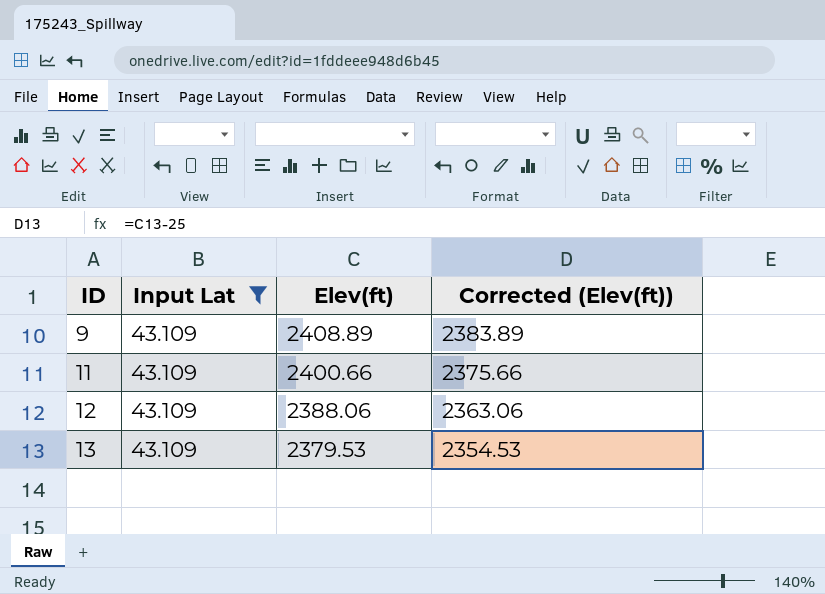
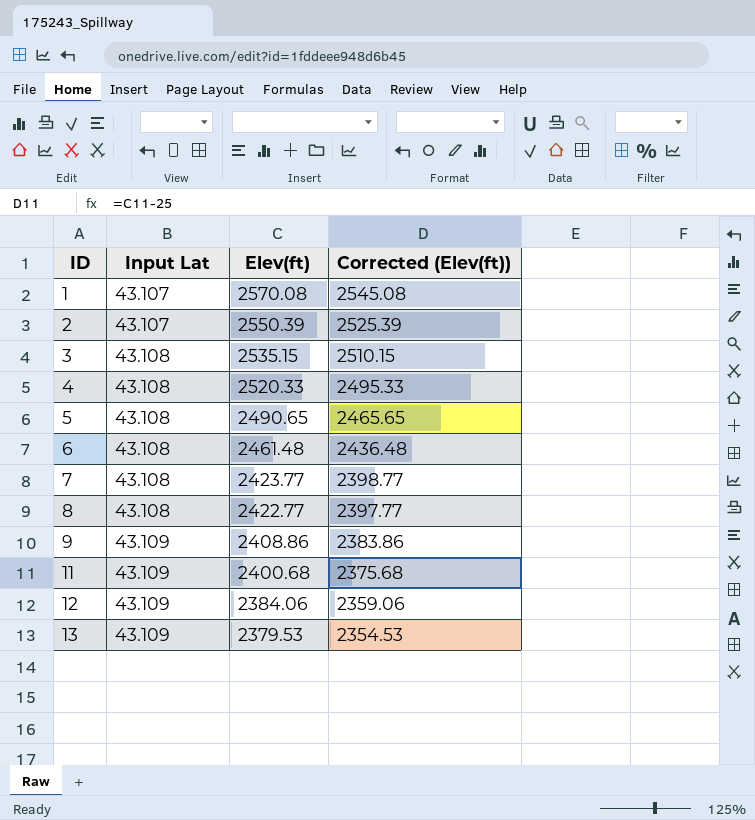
filter: Input Lat = 43.109 -> none
9 | Elev(ft): 2408.89 -> 2408.86
9 | Corrected (Elev(ft)): 2383.89 -> 2383.86
11 | Elev(ft): 2400.66 -> 2400.68
11 | Corrected (Elev(ft)): 2375.66 -> 2375.68
12 | Elev(ft): 2388.06 -> 2384.06
12 | Corrected (Elev(ft)): 2363.06 -> 2359.06

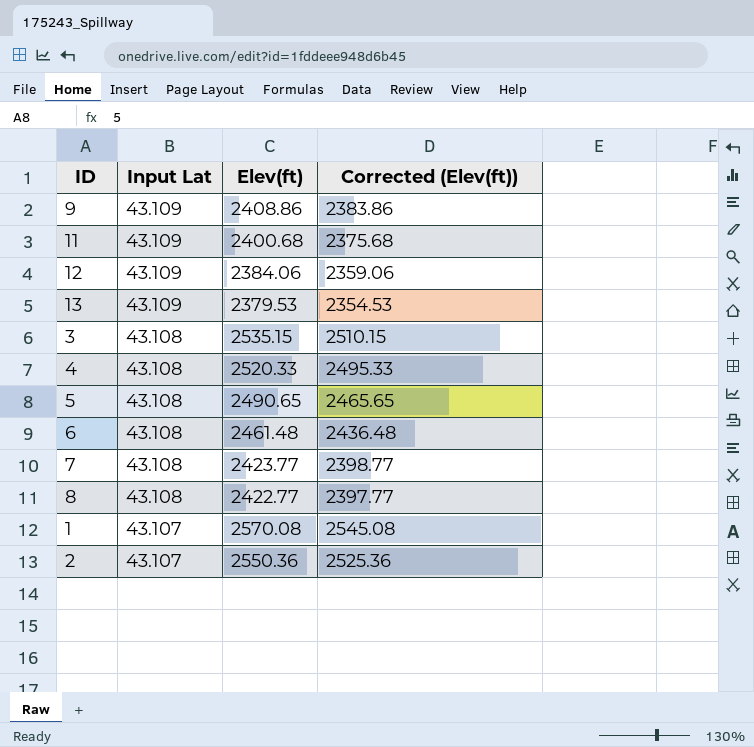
row order: ID ascending -> Input Lat descending
2 | Elev(ft): 2550.39 -> 2550.36
2 | Corrected (Elev(ft)): 2525.39 -> 2525.36

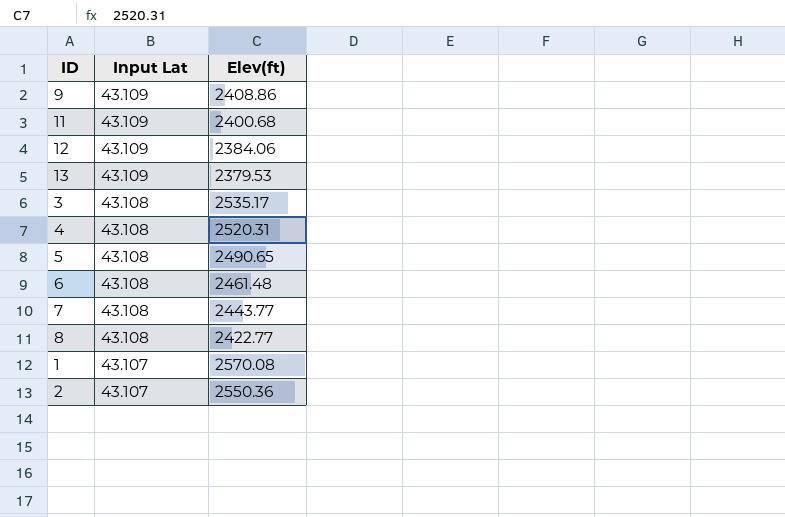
column Corrected (Elev(ft)) | formula: [Elev(ft)] - 25 -> none
3 | Elev(ft): 2535.15 -> 2535.17
4 | Elev(ft): 2520.33 -> 2520.31
7 | Elev(ft): 2423.77 -> 2443.77

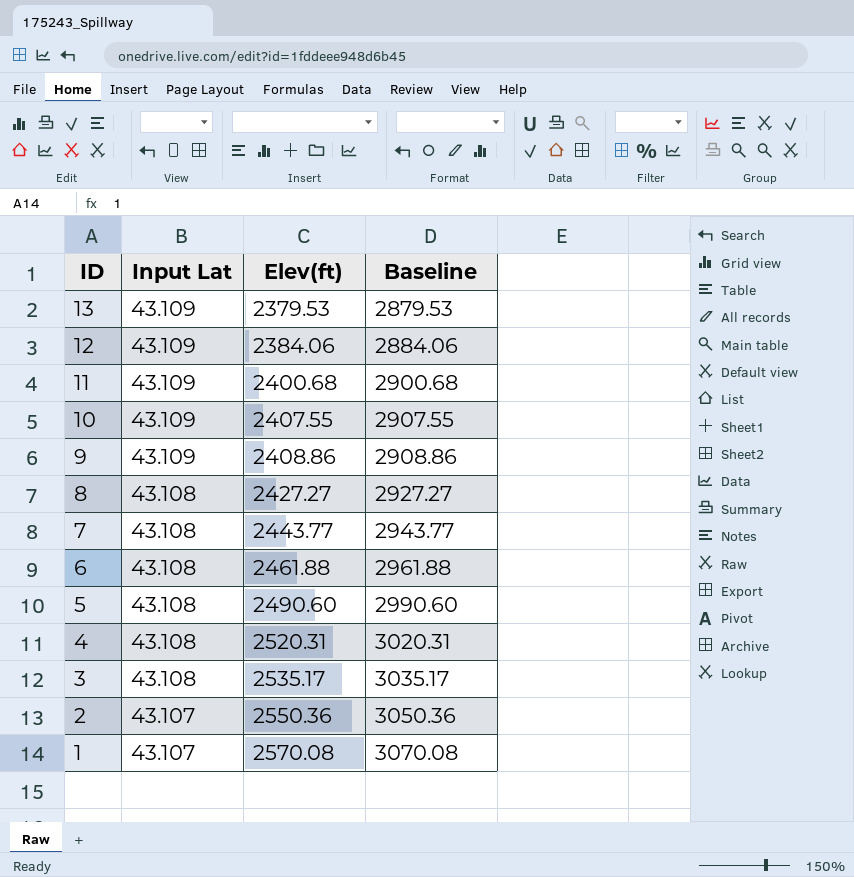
row order: Input Lat descending -> ID descending
column Baseline | formula: none -> [Elev(ft)] + 500
row 10: none -> 43.109 | 2407.55 | 2907.55
8 | Elev(ft): 2422.77 -> 2427.27
6 | Elev(ft): 2461.48 -> 2461.88
5 | Elev(ft): 2490.65 -> 2490.60

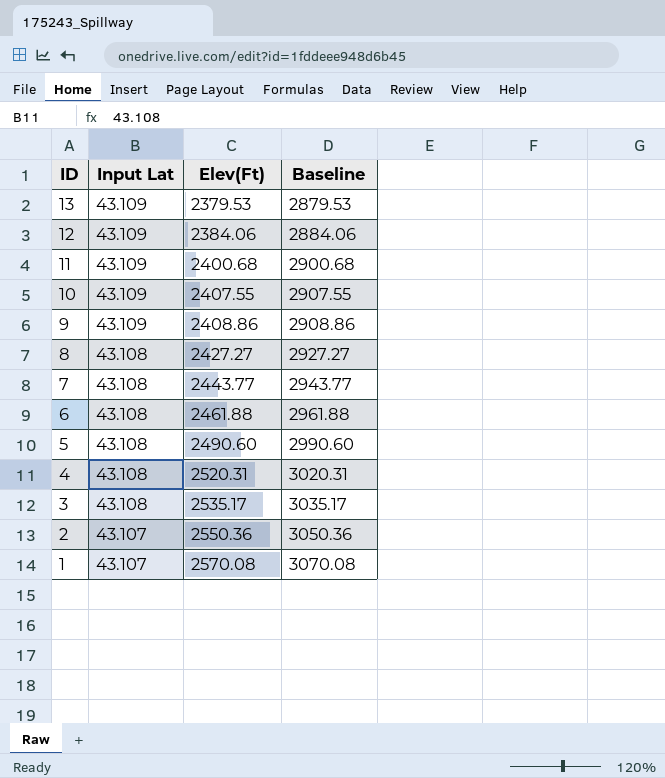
column name: Elev(ft) -> Elev(Ft)

